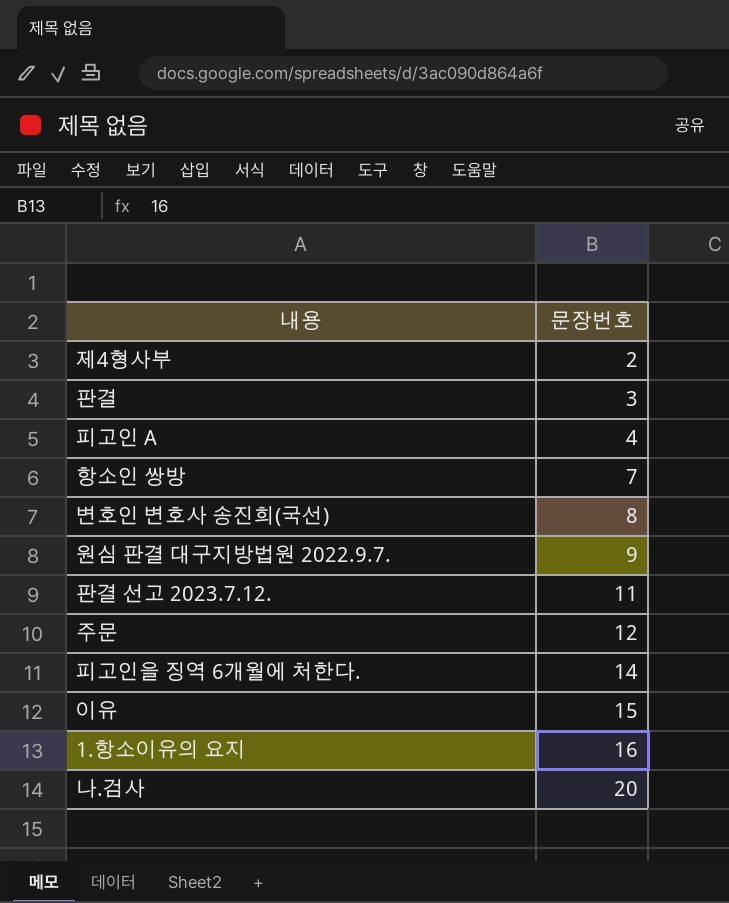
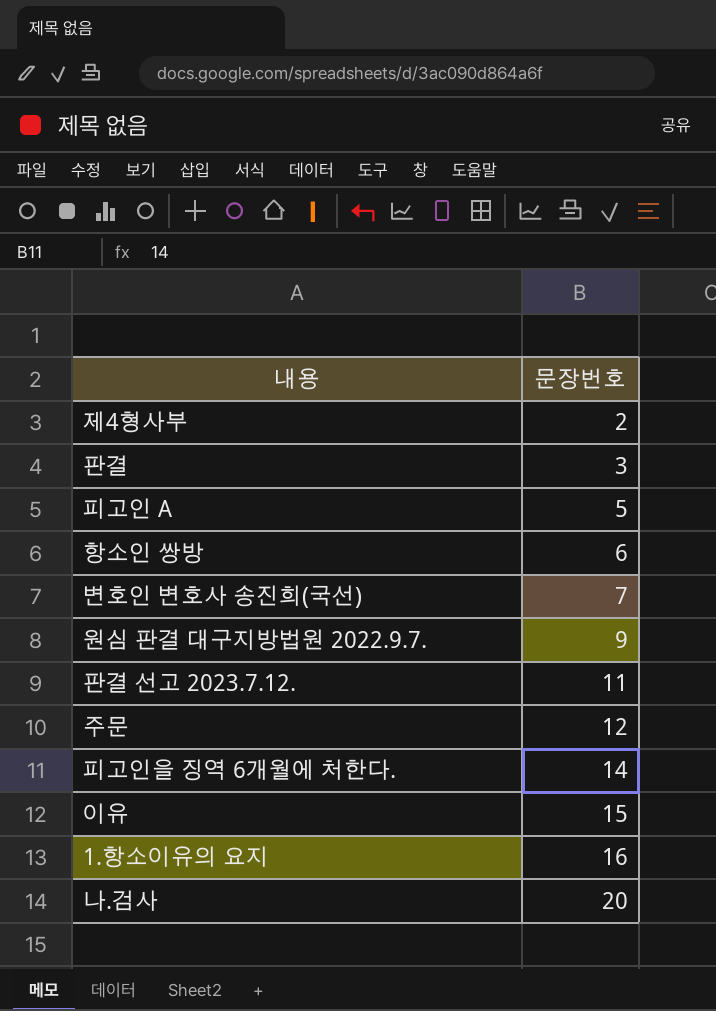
피고인 A | 문장번호: 4 -> 5
항소인 쌍방 | 문장번호: 7 -> 6
변호인 변호사 송진희(국선) | 문장번호: 8 -> 7

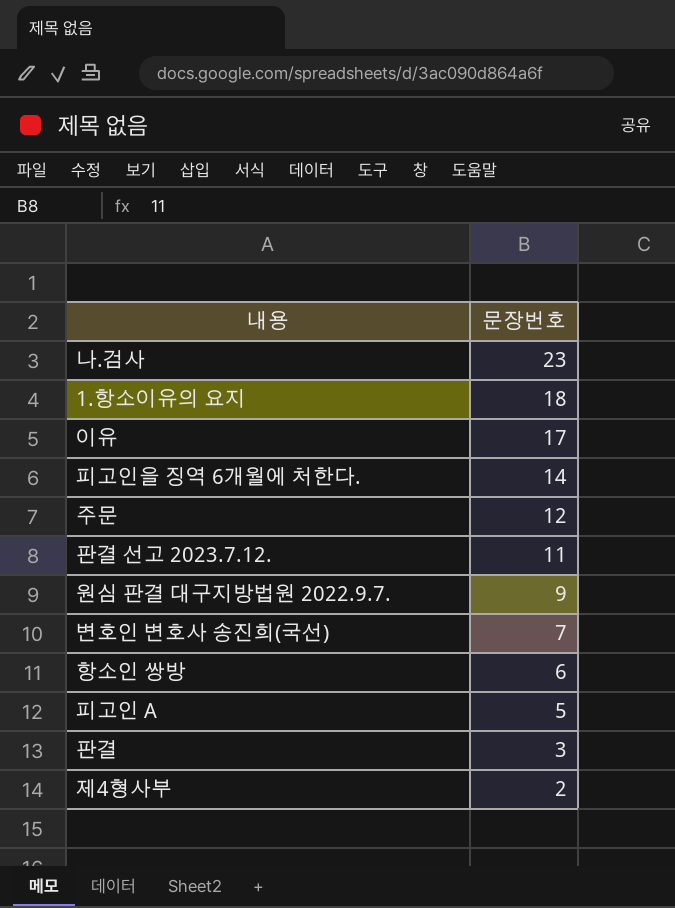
row order: 문장번호 ascending -> 문장번호 descending
나.검사 | 문장번호: 20 -> 23
1.항소이유의 요지 | 문장번호: 16 -> 18
이유 | 문장번호: 15 -> 17

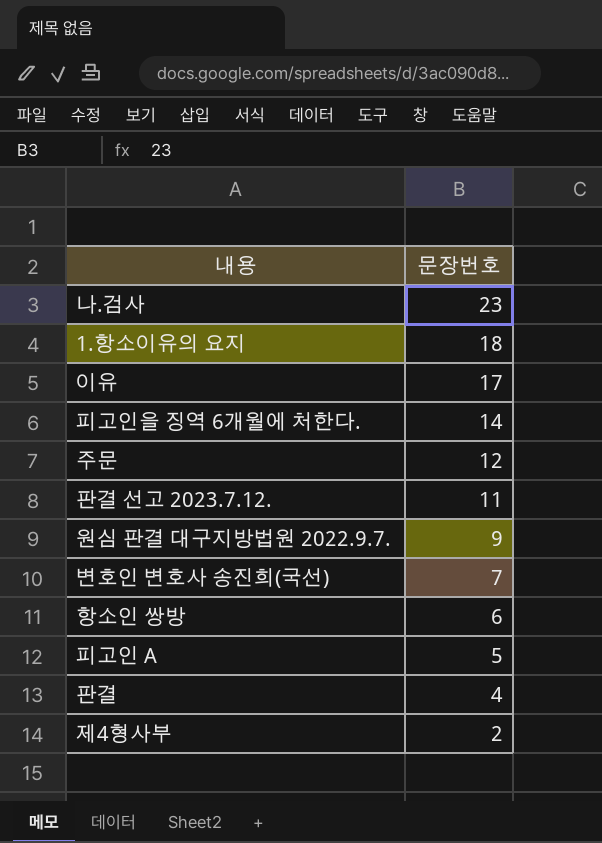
판결 | 문장번호: 3 -> 4

